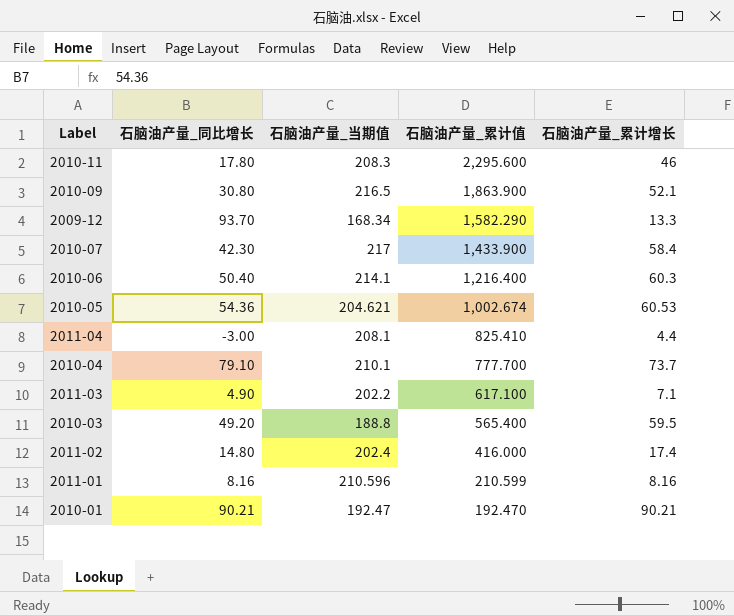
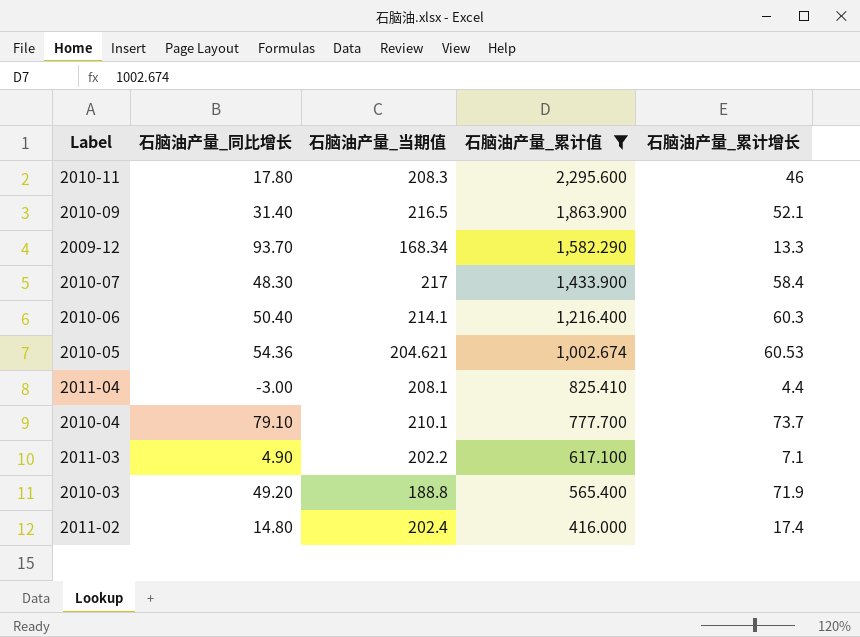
filter: none -> 石脑油产量_累计值 >= 416.000
2010-09 | 石脑油产量_同比增长: 30.80 -> 31.40
2010-07 | 石脑油产量_同比增长: 42.30 -> 48.30
2010-03 | 石脑油产量_累计增长: 59.5 -> 71.9

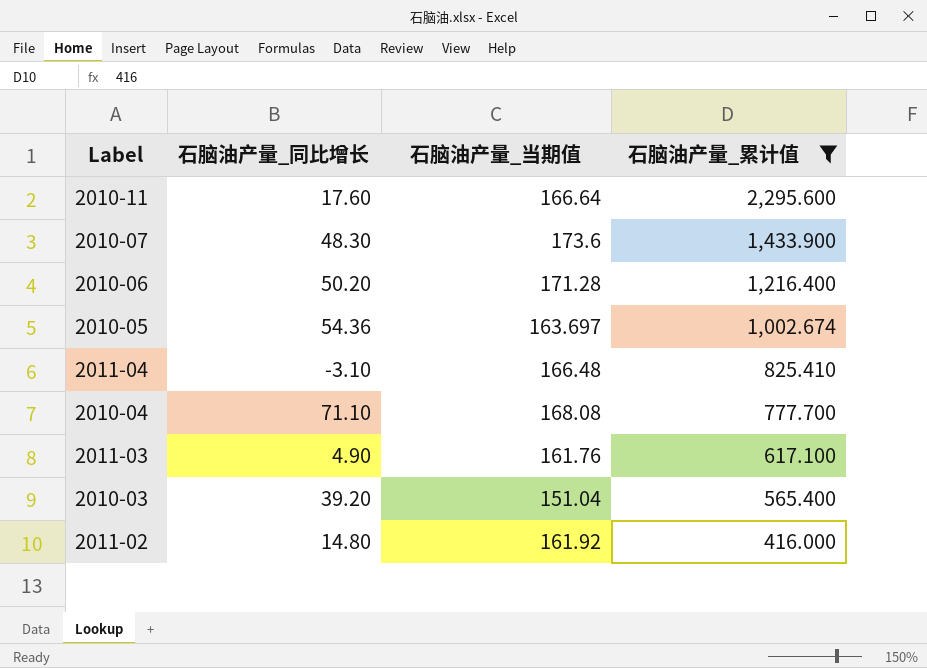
column 石脑油产量_累计增长 | position: 5 -> none
row 2010-09: 31.40 | 216.5 | 1,863.900 | 52.1 -> none
row 2009-12: 93.70 | 168.34 | 1,582.290 | 13.3 -> none
2010-11 | 石脑油产量_同比增长: 17.80 -> 17.60
2010-11 | 石脑油产量_当期值: 208.3 -> 166.64
2010-07 | 石脑油产量_当期值: 217 -> 173.6
2010-06 | 石脑油产量_同比增长: 50.40 -> 50.20
2010-06 | 石脑油产量_当期值: 214.1 -> 171.28
2010-05 | 石脑油产量_当期值: 204.621 -> 163.697
2011-04 | 石脑油产量_同比增长: -3.00 -> -3.10
2011-04 | 石脑油产量_当期值: 208.1 -> 166.48
2010-04 | 石脑油产量_同比增长: 79.10 -> 71.10
2010-04 | 石脑油产量_当期值: 210.1 -> 168.08
2011-03 | 石脑油产量_当期值: 202.2 -> 161.76
2010-03 | 石脑油产量_同比增长: 49.20 -> 39.20
2010-03 | 石脑油产量_当期值: 188.8 -> 151.04
2011-02 | 石脑油产量_当期值: 202.4 -> 161.92

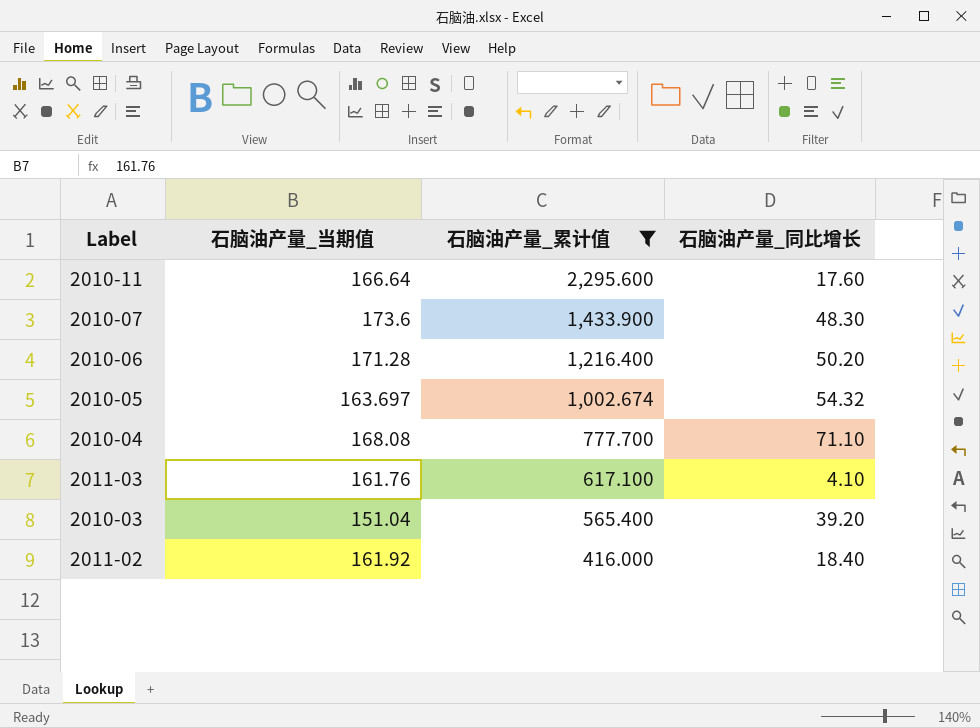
column 石脑油产量_同比增长 | position: 2 -> 4
row 2011-04: -3.10 | 166.48 | 825.410 -> none
2010-05 | 石脑油产量_同比增长: 54.36 -> 54.32
2011-03 | 石脑油产量_同比增长: 4.90 -> 4.10
2011-02 | 石脑油产量_同比增长: 14.80 -> 18.40

